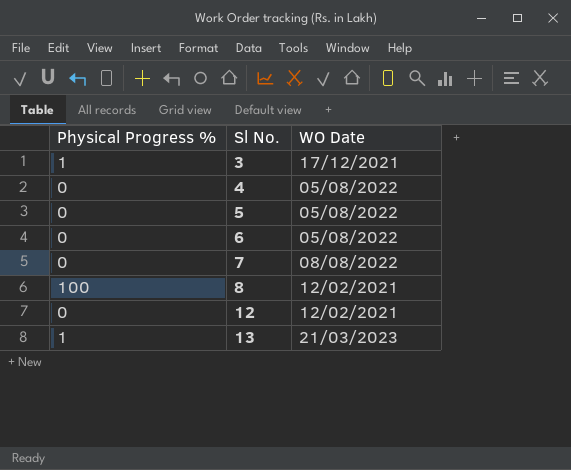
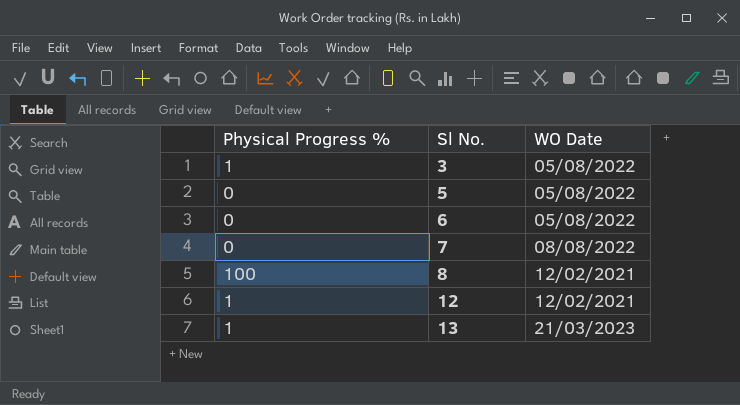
row 4: 0 | 05/08/2022 -> none
3 | WO Date: 17/12/2021 -> 05/08/2022
12 | Physical Progress %: 0 -> 1

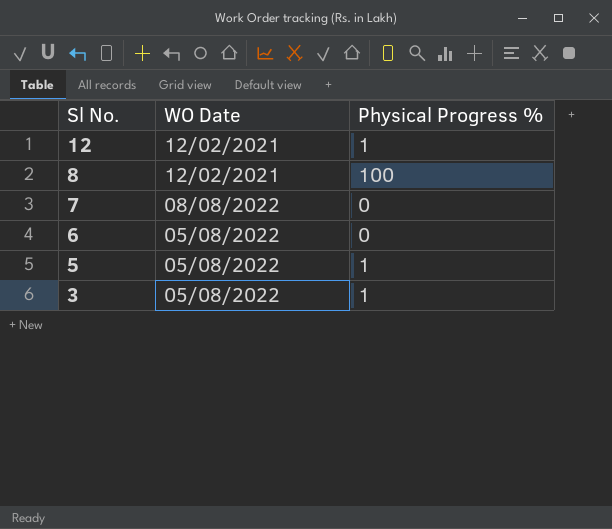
row order: Sl No. ascending -> Sl No. descending
column Physical Progress % | position: 1 -> 3
row 13: 1 | 21/03/2023 -> none
5 | Physical Progress %: 0 -> 1

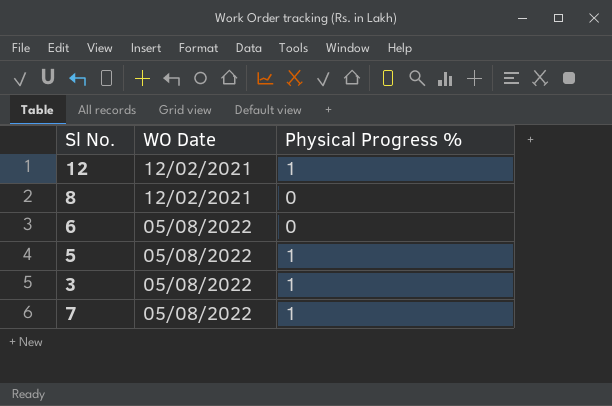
row order: Sl No. descending -> WO Date ascending
8 | Physical Progress %: 100 -> 0
7 | WO Date: 08/08/2022 -> 05/08/2022
7 | Physical Progress %: 0 -> 1

